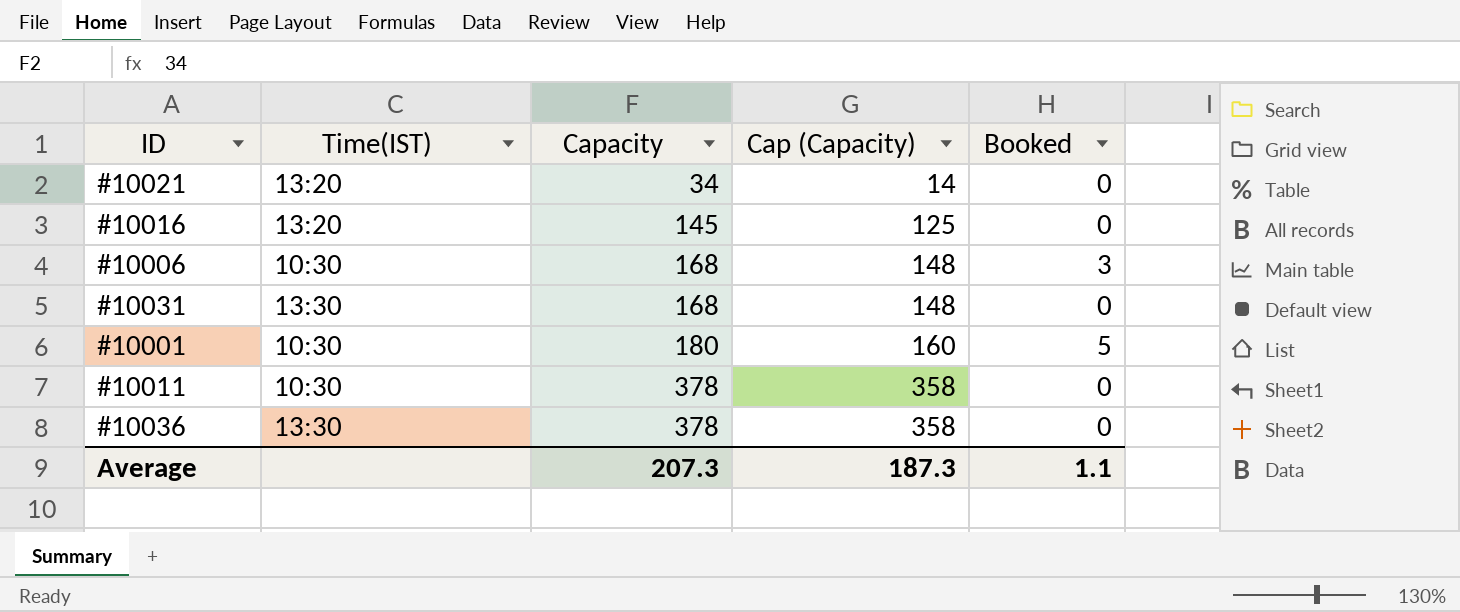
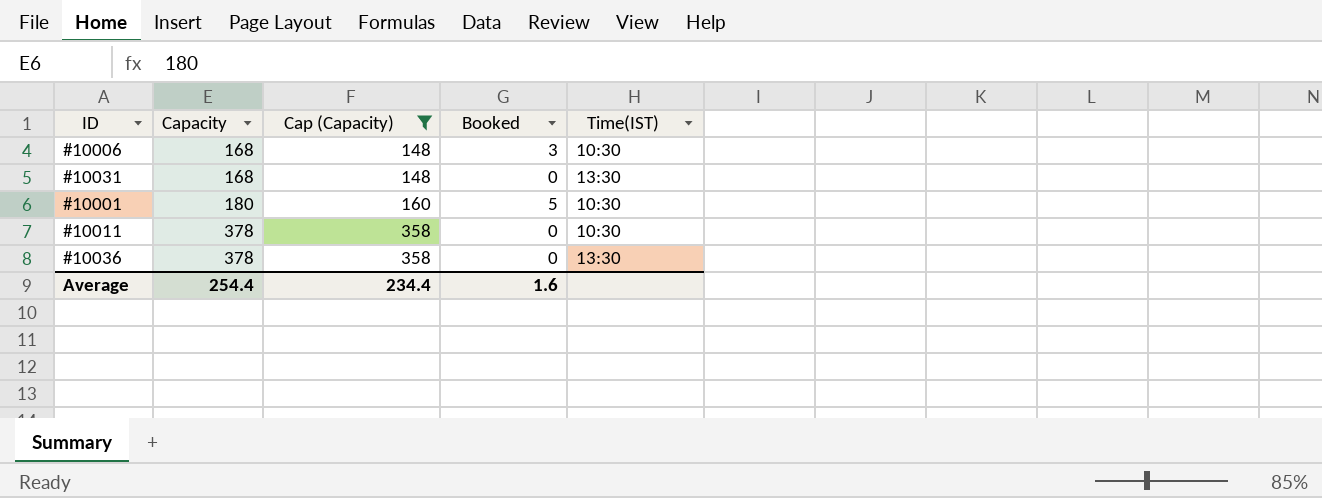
filter: none -> Cap (Capacity) >= 148
column Time(IST) | position: 2 -> 5
Average | Capacity: 207.3 -> 254.4
Average | Cap (Capacity): 187.3 -> 234.4
Average | Booked: 1.1 -> 1.6

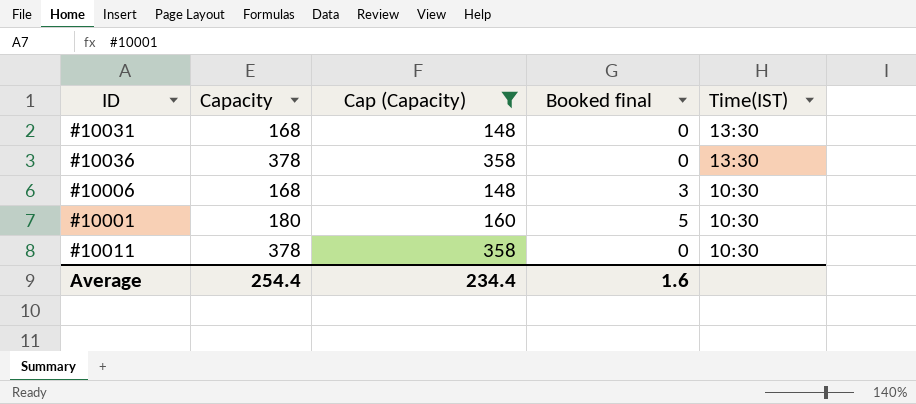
row order: Capacity ascending -> Time(IST) descending
column name: Booked -> Booked final

